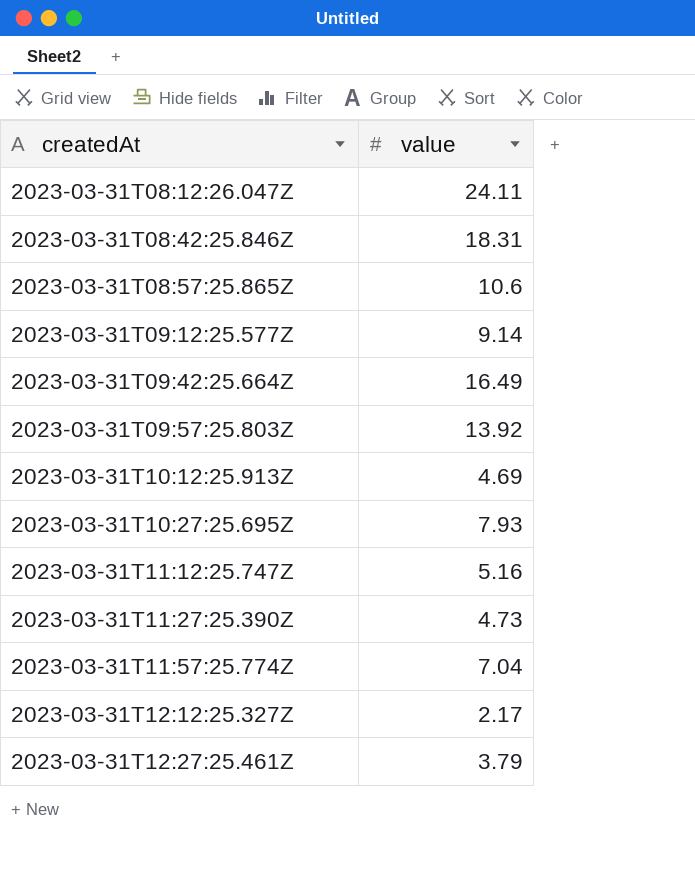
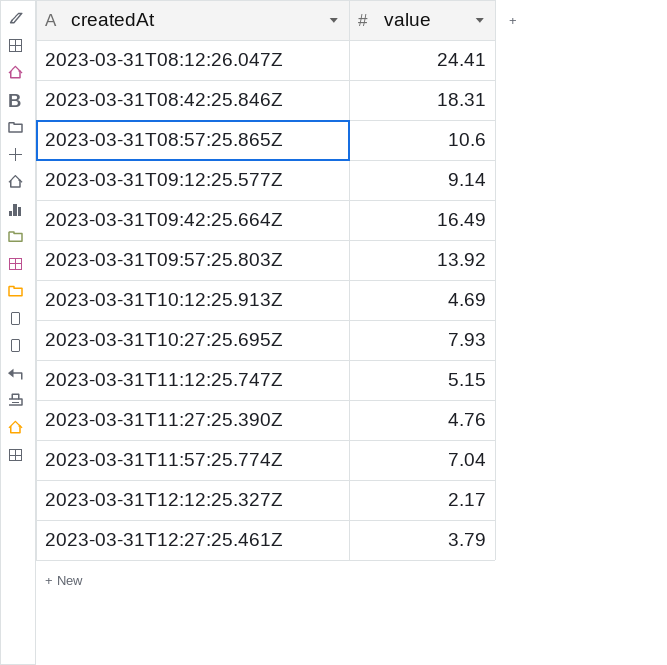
2023-03-31T08:12:26.047Z | value: 24.11 -> 24.41
2023-03-31T11:12:25.747Z | value: 5.16 -> 5.15
2023-03-31T11:27:25.390Z | value: 4.73 -> 4.76

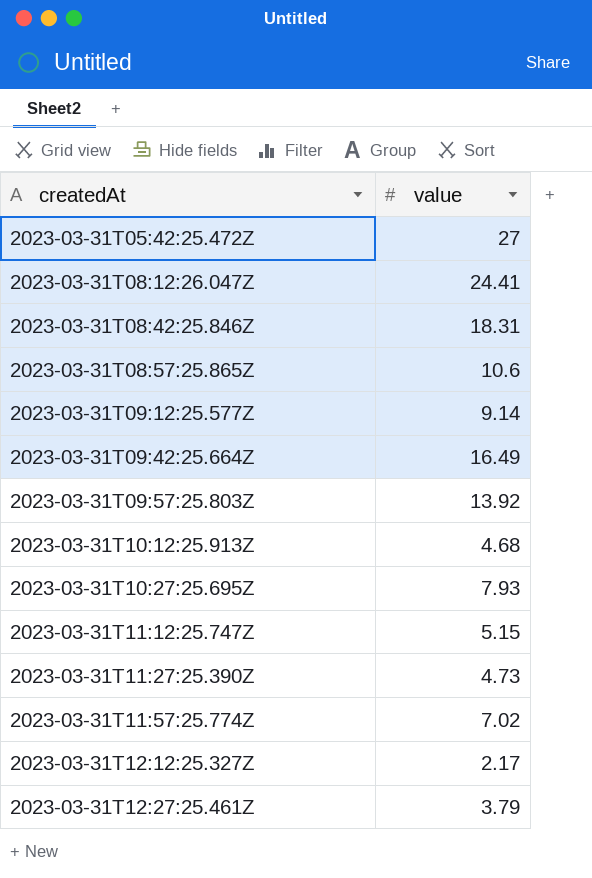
row 2023-03-31T05:42:25.472Z: none -> 27
2023-03-31T10:12:25.913Z | value: 4.69 -> 4.68
2023-03-31T11:27:25.390Z | value: 4.76 -> 4.73
2023-03-31T11:57:25.774Z | value: 7.04 -> 7.02

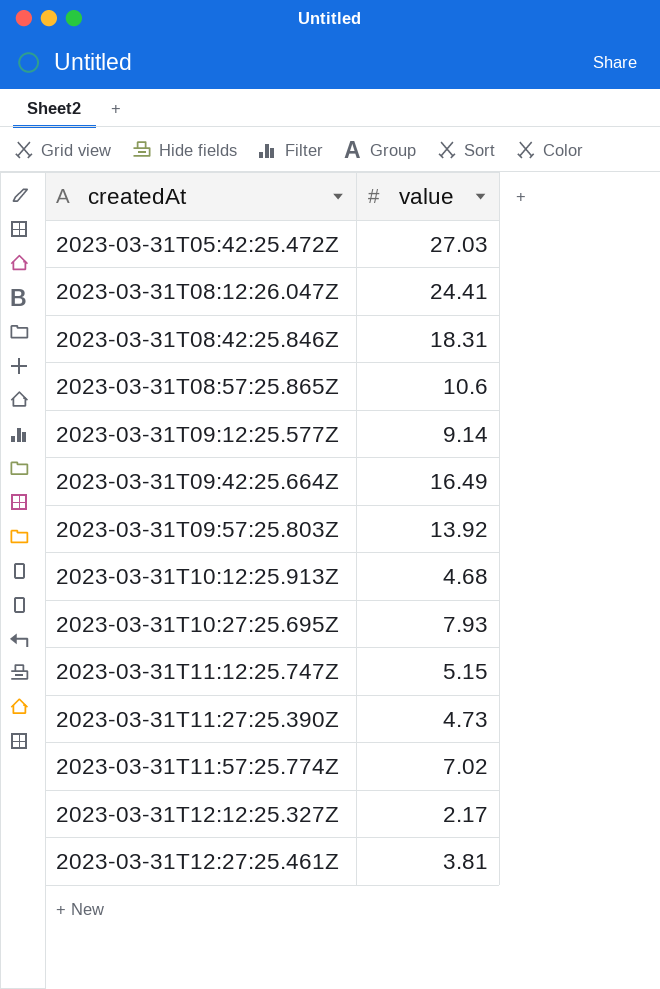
2023-03-31T05:42:25.472Z | value: 27 -> 27.03
2023-03-31T12:27:25.461Z | value: 3.79 -> 3.81

